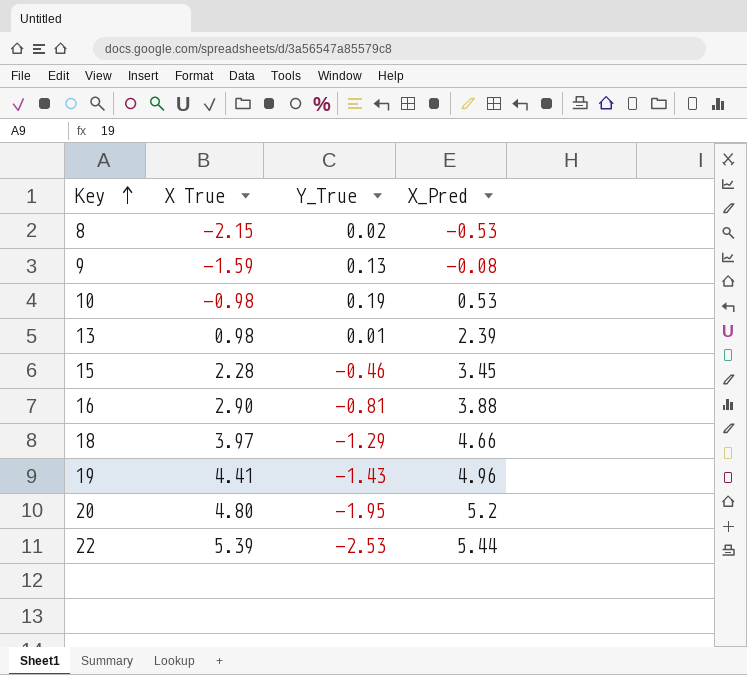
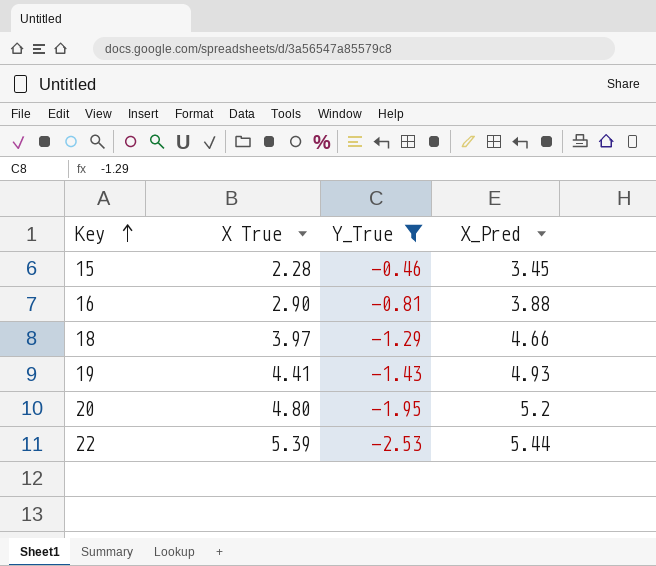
filter: none -> Y_True <= -0.46
19 | X_Pred: 4.96 -> 4.93

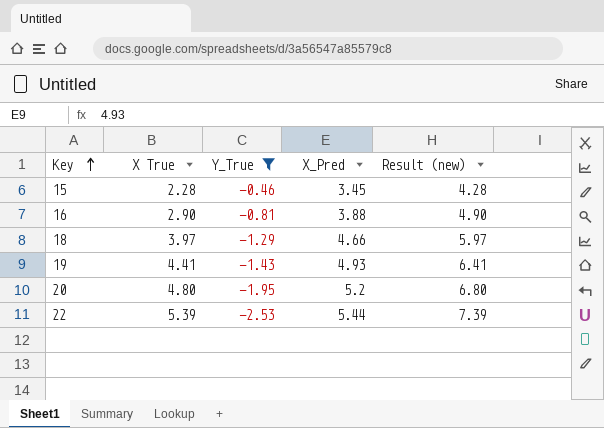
column Result (new) | formula: none -> [X True] + 2

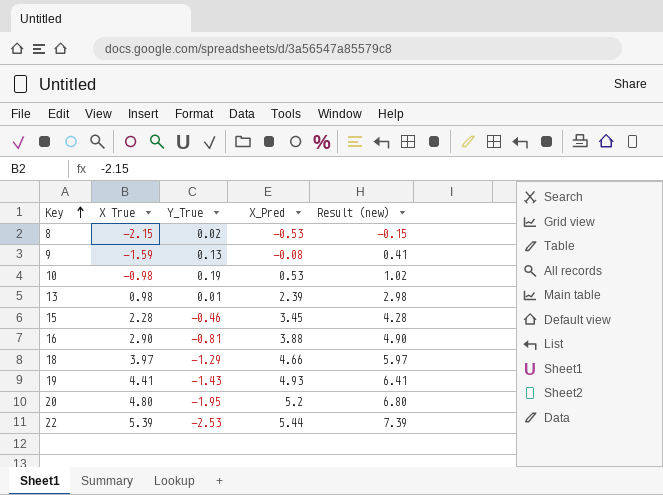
filter: Y_True <= -0.46 -> none

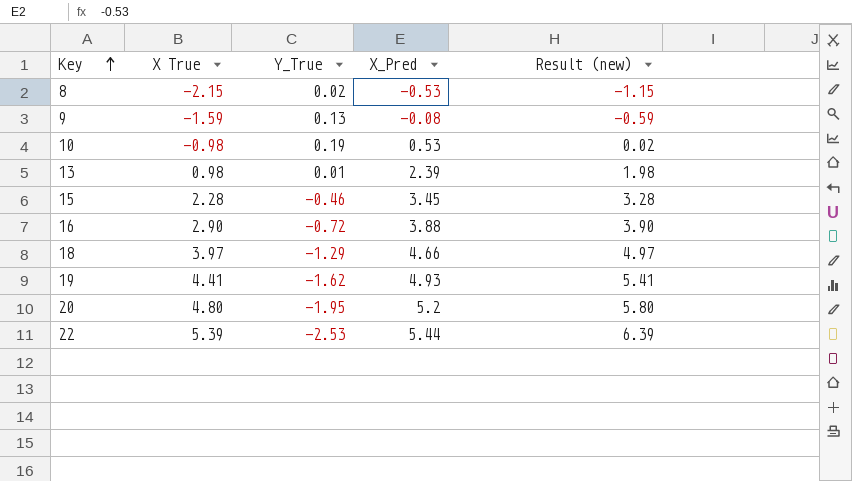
column Result (new) | formula: [X True] + 2 -> [X True] + 1
16 | Y_True: -0.81 -> -0.72
19 | Y_True: -1.43 -> -1.62

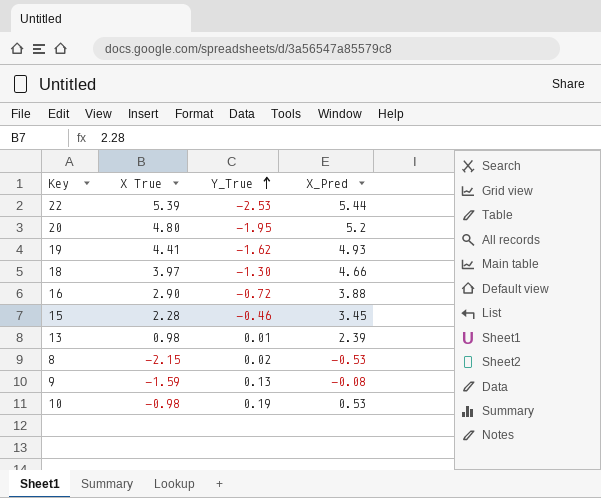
row order: Key ascending -> Y_True ascending
column Result (new) | formula: [X True] + 1 -> none
18 | Y_True: -1.29 -> -1.30

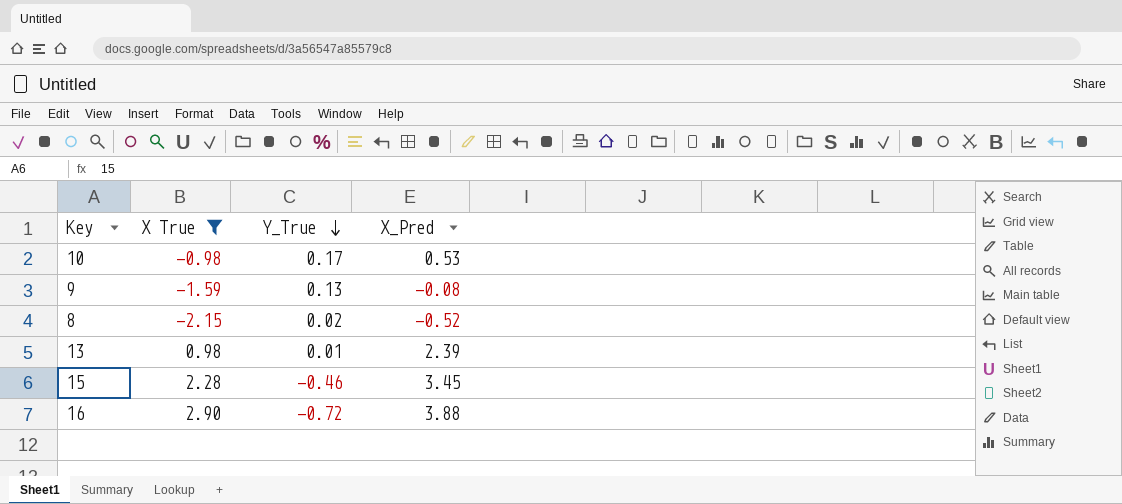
filter: none -> X True <= 2.90
row order: Y_True ascending -> Y_True descending
10 | Y_True: 0.19 -> 0.17
8 | X_Pred: -0.53 -> -0.52

